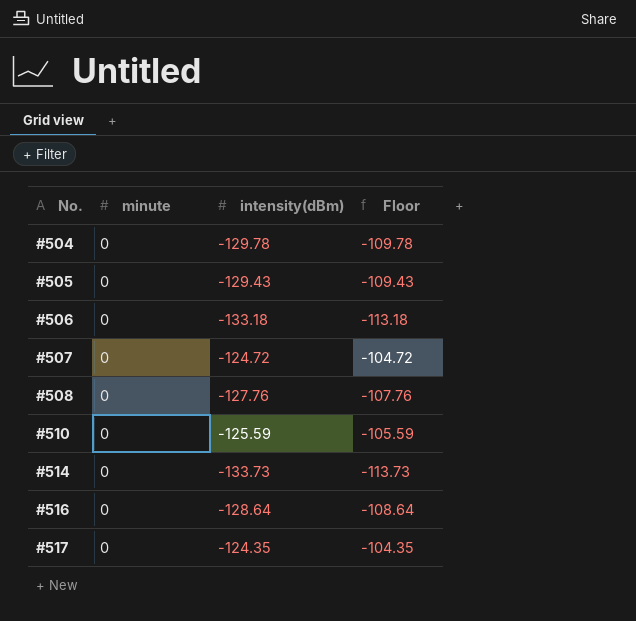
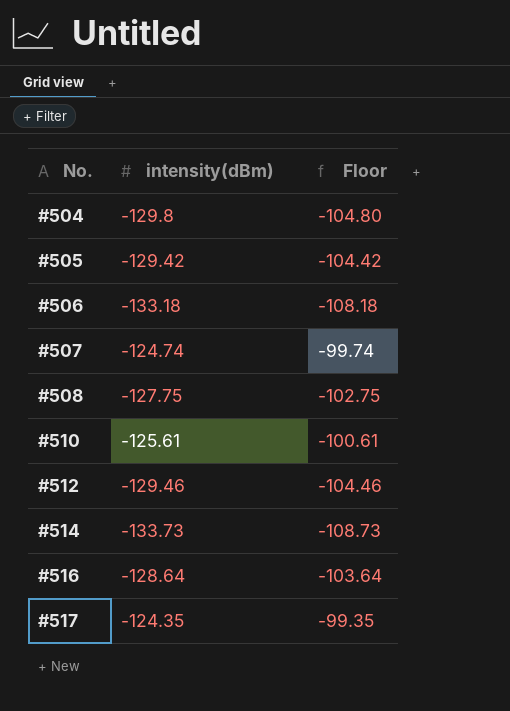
column minute | position: 2 -> none
column Floor | formula: [intensity(dBm)] + 20 -> [intensity(dBm)] + 25
#504 | intensity(dBm): -129.78 -> -129.8
#505 | intensity(dBm): -129.43 -> -129.42
#507 | intensity(dBm): -124.72 -> -124.74
#508 | intensity(dBm): -127.76 -> -127.75
#510 | intensity(dBm): -125.59 -> -125.61
row #512: none -> -129.46 | -104.46

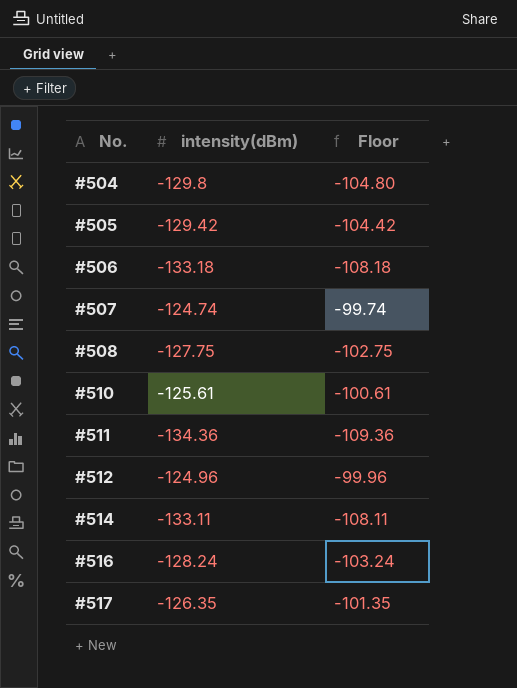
row #511: none -> -134.36 | -109.36
#512 | intensity(dBm): -129.46 -> -124.96
#512 | Floor: -104.46 -> -99.96
#514 | intensity(dBm): -133.73 -> -133.11
#514 | Floor: -108.73 -> -108.11
#516 | intensity(dBm): -128.64 -> -128.24
#516 | Floor: -103.64 -> -103.24
#517 | intensity(dBm): -124.35 -> -126.35
#517 | Floor: -99.35 -> -101.35

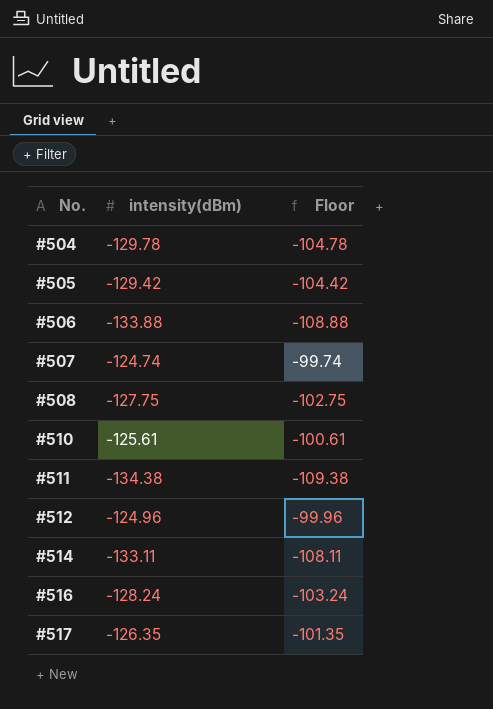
#504 | intensity(dBm): -129.8 -> -129.78
#504 | Floor: -104.80 -> -104.78
#506 | intensity(dBm): -133.18 -> -133.88
#506 | Floor: -108.18 -> -108.88
#511 | intensity(dBm): -134.36 -> -134.38
#511 | Floor: -109.36 -> -109.38

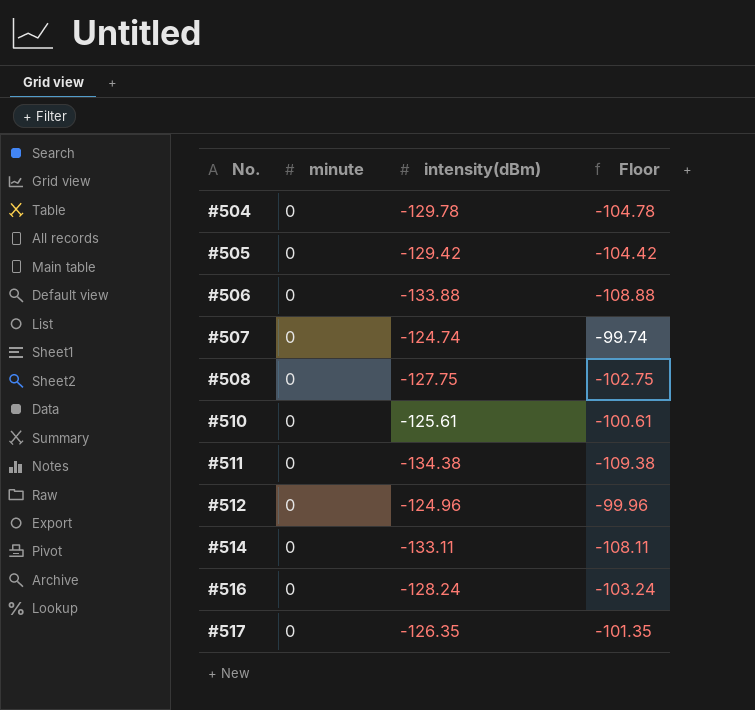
column minute | position: none -> 2

